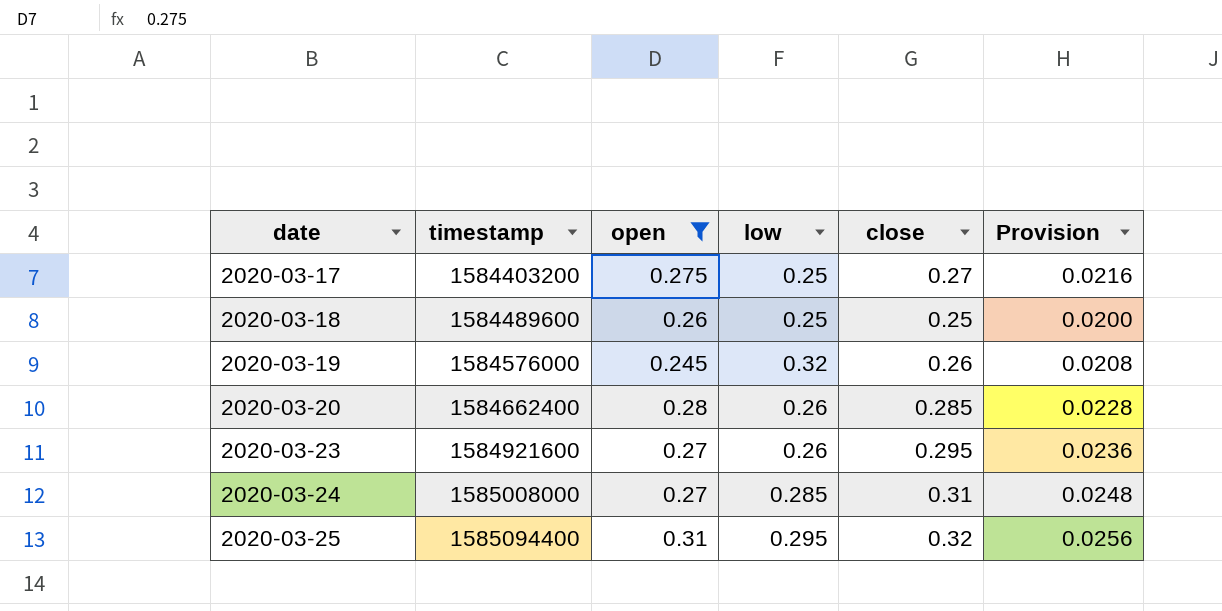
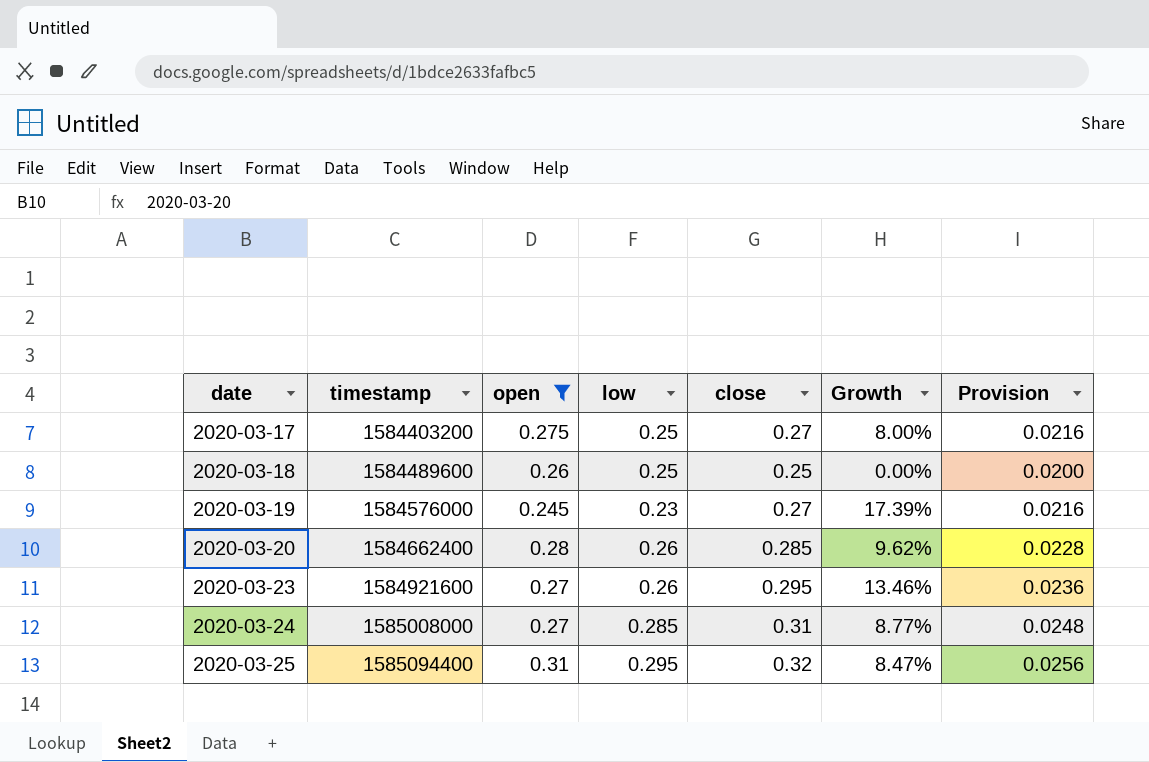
column Growth | formula: none -> ([close] - [low]) / [low]
2020-03-19 | low: 0.32 -> 0.23
2020-03-19 | close: 0.26 -> 0.27
2020-03-19 | Provision: 0.0208 -> 0.0216

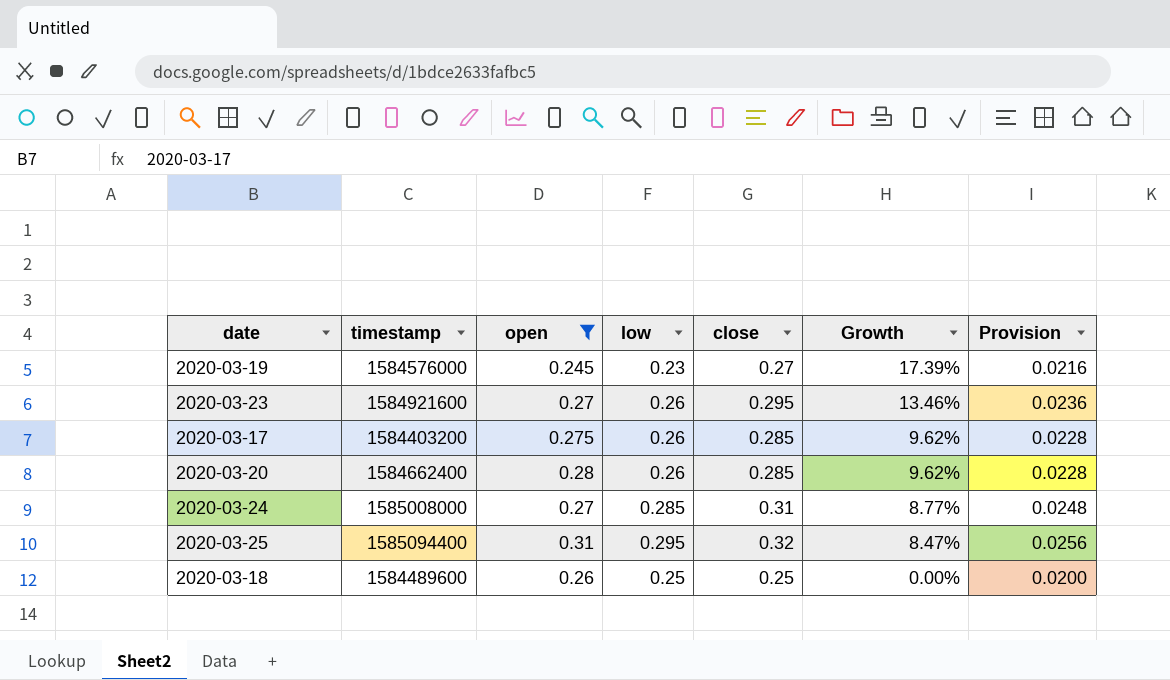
row order: date ascending -> Growth descending
2020-03-17 | low: 0.25 -> 0.26
2020-03-17 | close: 0.27 -> 0.285
2020-03-17 | Growth: 8.00% -> 9.62%
2020-03-17 | Provision: 0.0216 -> 0.0228

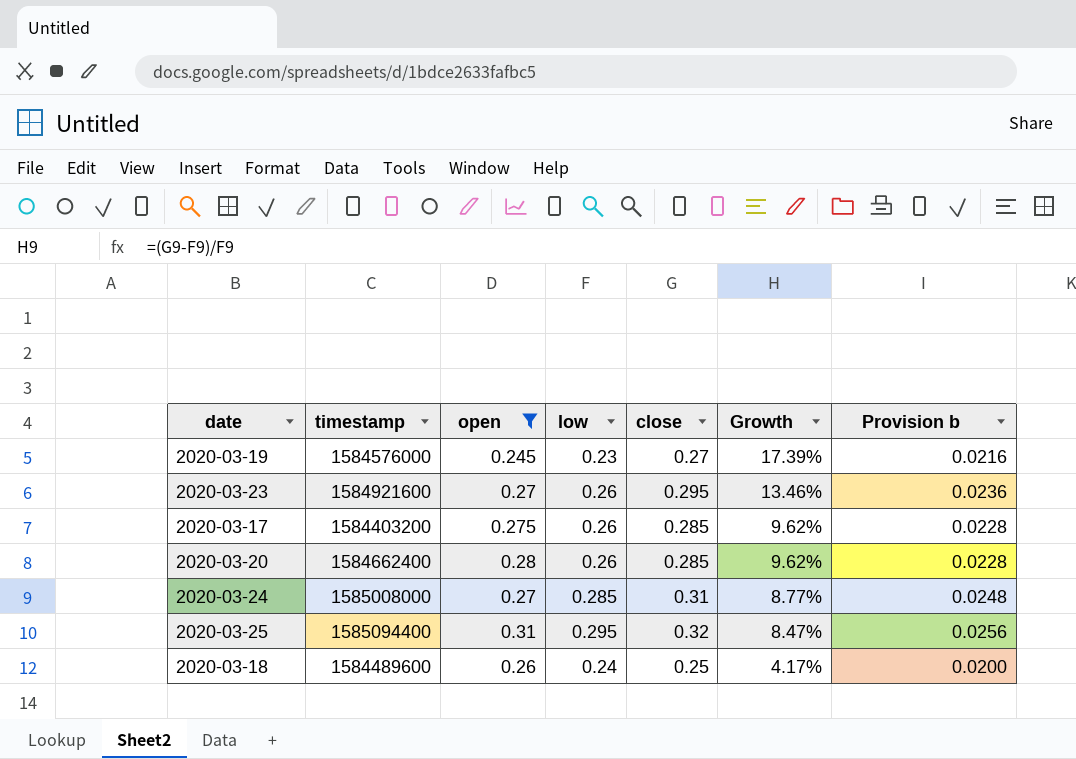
column name: Provision -> Provision b
2020-03-18 | low: 0.25 -> 0.24
2020-03-18 | Growth: 0.00% -> 4.17%

